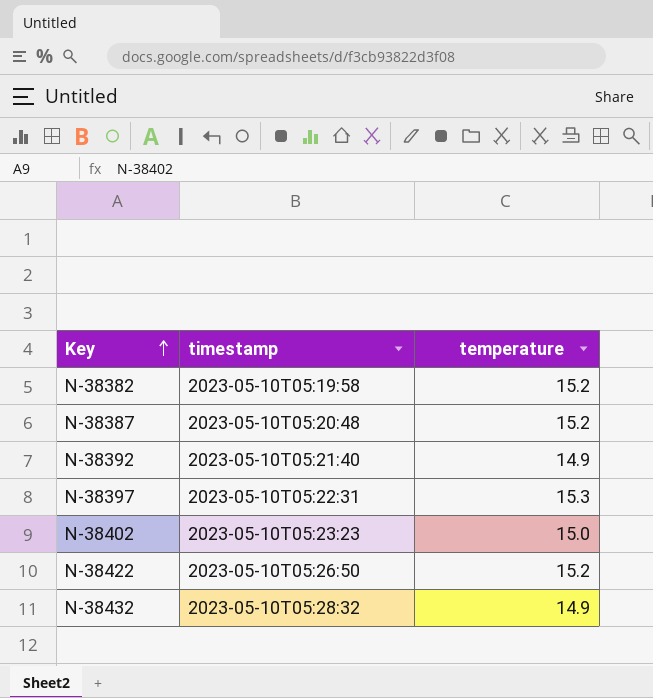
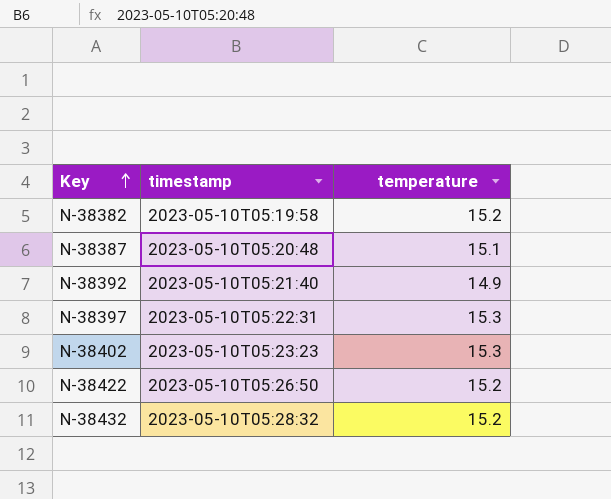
N-38387 | temperature: 15.2 -> 15.1
N-38402 | temperature: 15.0 -> 15.3
N-38432 | temperature: 14.9 -> 15.2

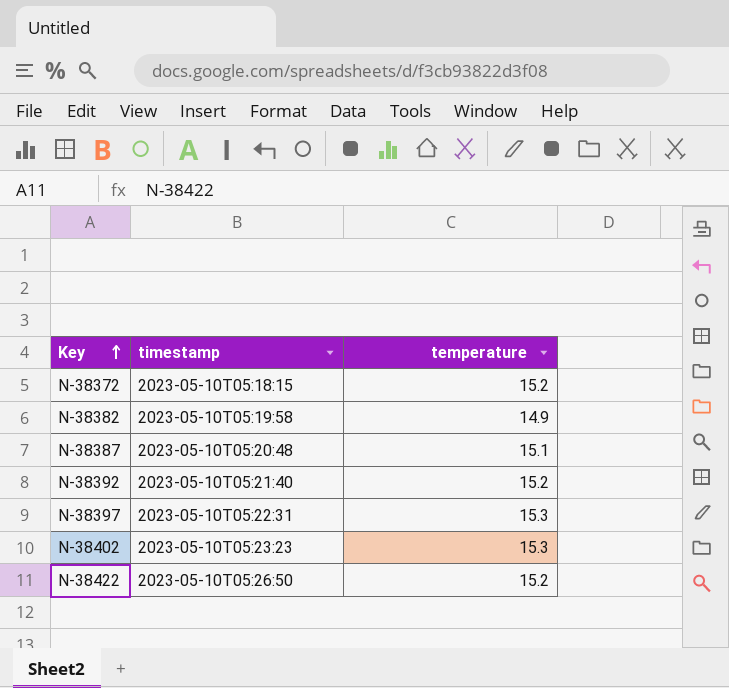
row N-38432: 2023-05-10T05:28:32 | 15.2 -> none
row N-38372: none -> 2023-05-10T05:18:15 | 15.2
N-38382 | temperature: 15.2 -> 14.9
N-38392 | temperature: 14.9 -> 15.2

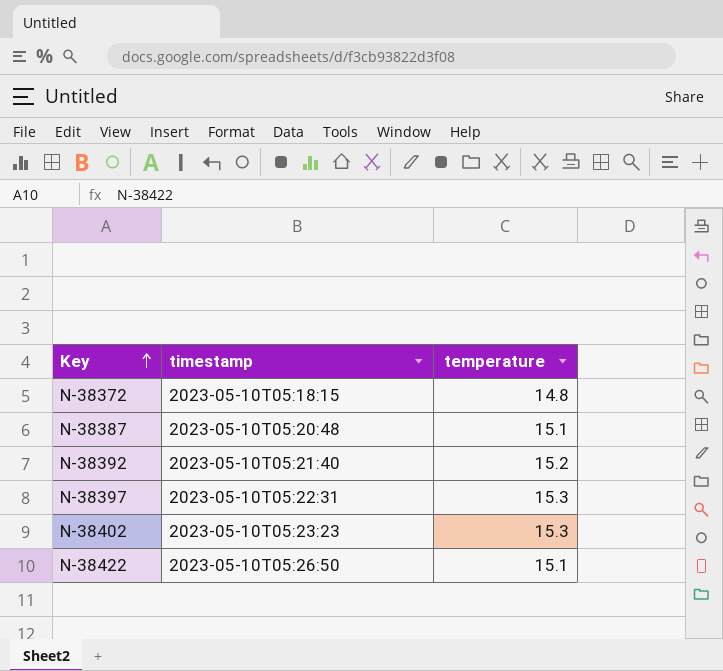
row N-38382: 2023-05-10T05:19:58 | 14.9 -> none
N-38372 | temperature: 15.2 -> 14.8
N-38422 | temperature: 15.2 -> 15.1

